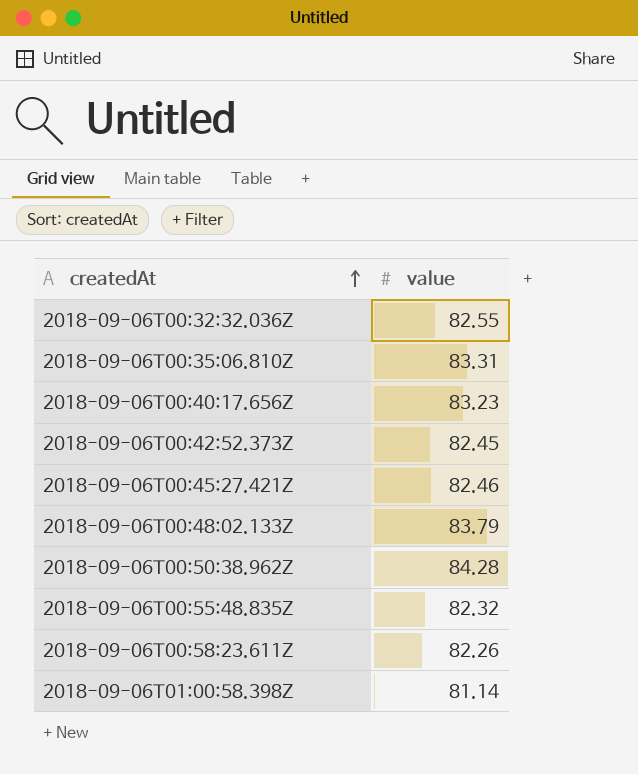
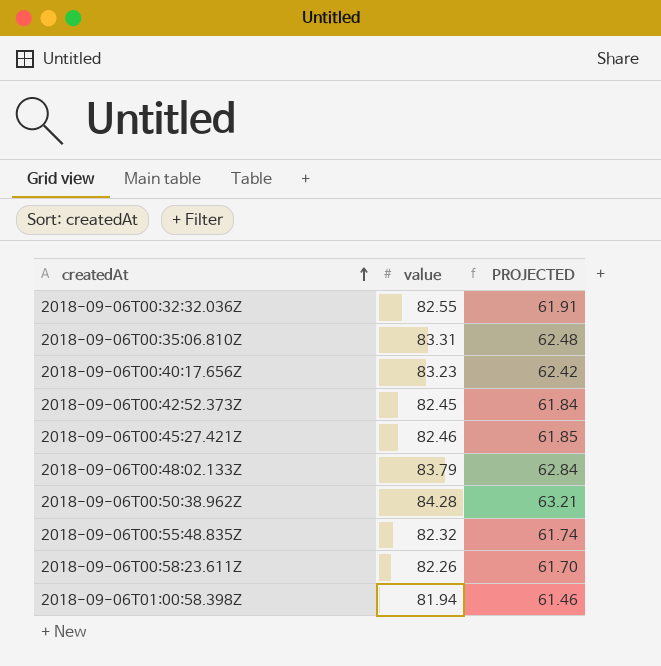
column PROJECTED | formula: none -> [value] * 0.75
2018-09-06T01:00:58.398Z | value: 81.14 -> 81.94

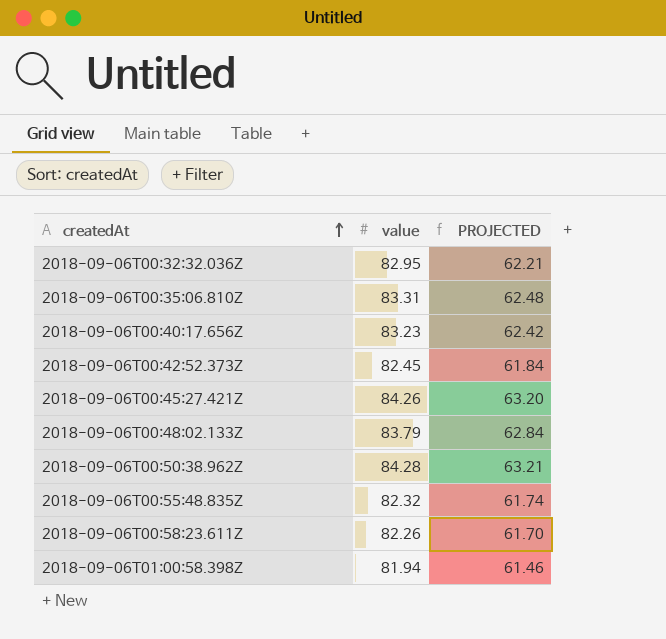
2018-09-06T00:32:32.036Z | value: 82.55 -> 82.95
2018-09-06T00:32:32.036Z | PROJECTED: 61.91 -> 62.21
2018-09-06T00:45:27.421Z | value: 82.46 -> 84.26
2018-09-06T00:45:27.421Z | PROJECTED: 61.85 -> 63.20

